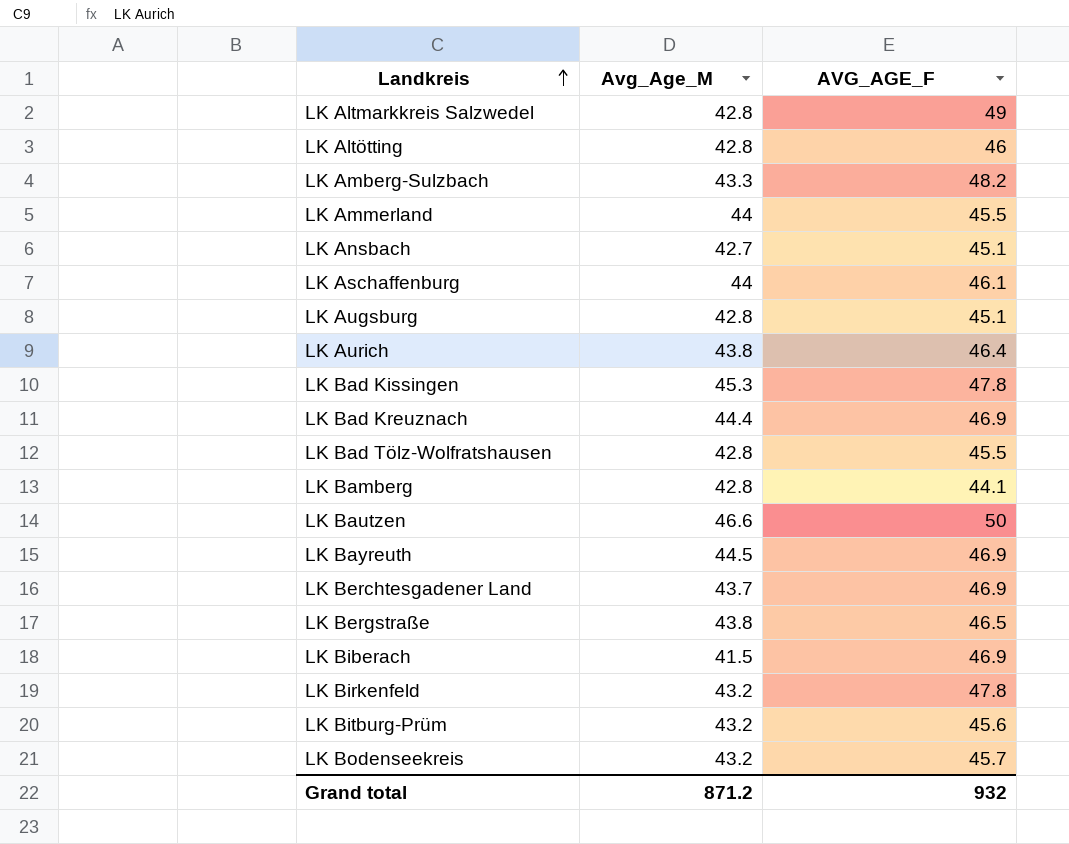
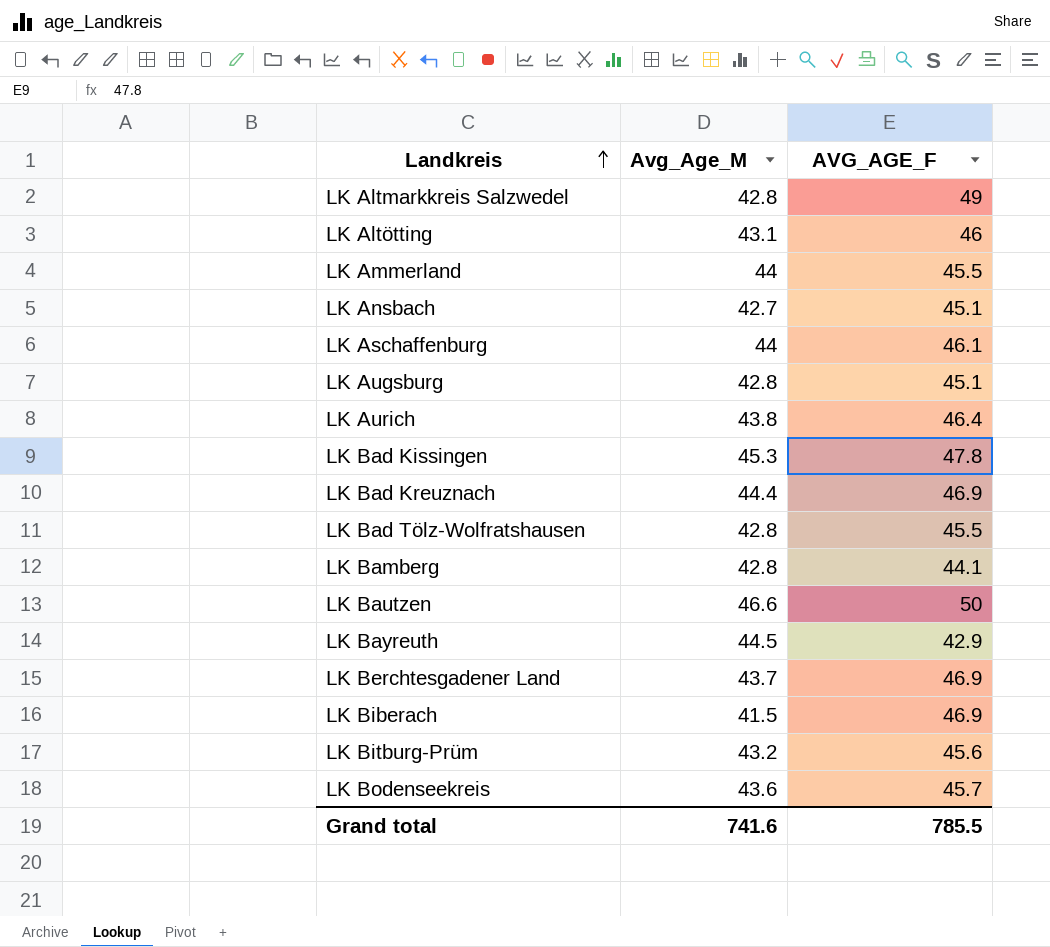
row LK Amberg-Sulzbach: 43.3 | 48.2 -> none
row LK Bergstraße: 43.8 | 46.5 -> none
row LK Birkenfeld: 43.2 | 47.8 -> none
LK Altötting | Avg_Age_M: 42.8 -> 43.1
LK Bayreuth | AVG_AGE_F: 46.9 -> 42.9
LK Bodenseekreis | Avg_Age_M: 43.2 -> 43.6
Grand total | Avg_Age_M: 871.2 -> 741.6
Grand total | AVG_AGE_F: 932 -> 785.5

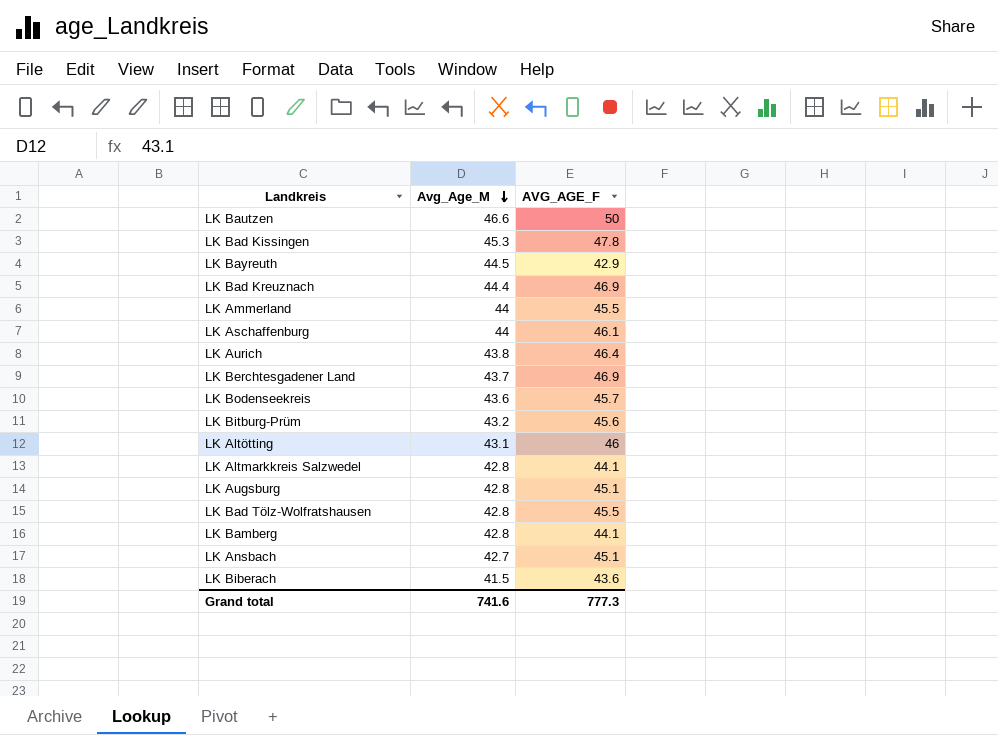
row order: Landkreis ascending -> Avg_Age_M descending
LK Altmarkkreis Salzwedel | AVG_AGE_F: 49 -> 44.1
LK Biberach | AVG_AGE_F: 46.9 -> 43.6
Grand total | AVG_AGE_F: 785.5 -> 777.3

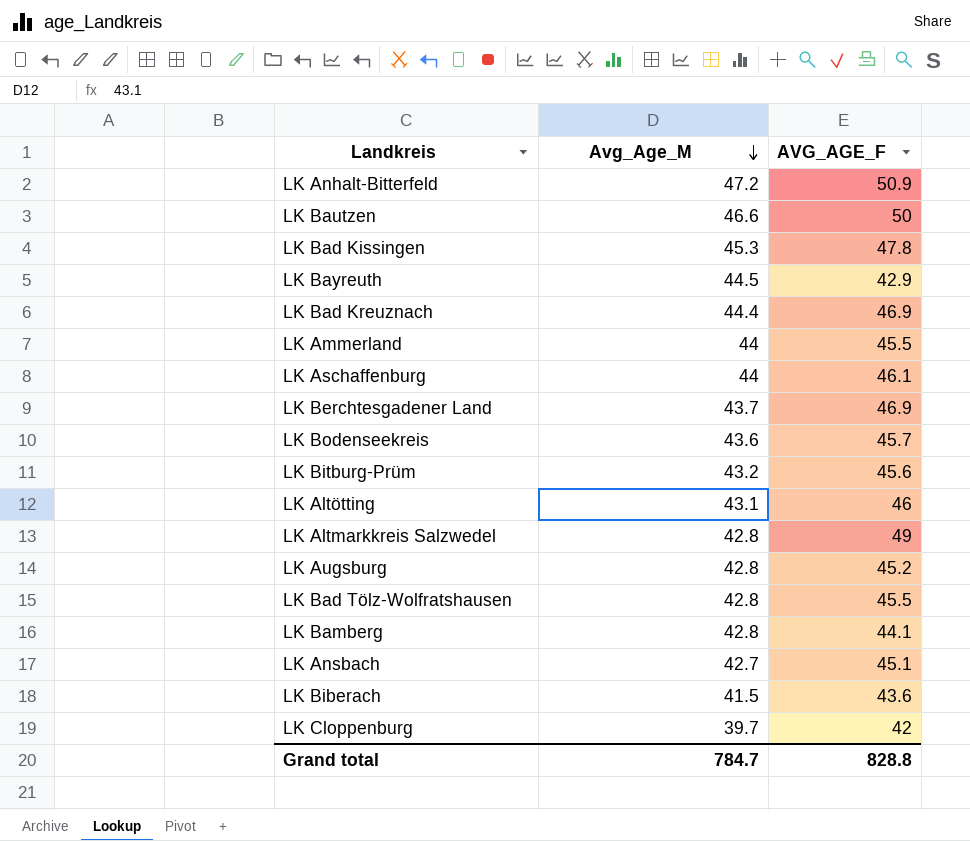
row LK Aurich: 43.8 | 46.4 -> none
row LK Anhalt-Bitterfeld: none -> 47.2 | 50.9
LK Altmarkkreis Salzwedel | AVG_AGE_F: 44.1 -> 49
LK Augsburg | AVG_AGE_F: 45.1 -> 45.2
row LK Cloppenburg: none -> 39.7 | 42
Grand total | Avg_Age_M: 741.6 -> 784.7
Grand total | AVG_AGE_F: 777.3 -> 828.8

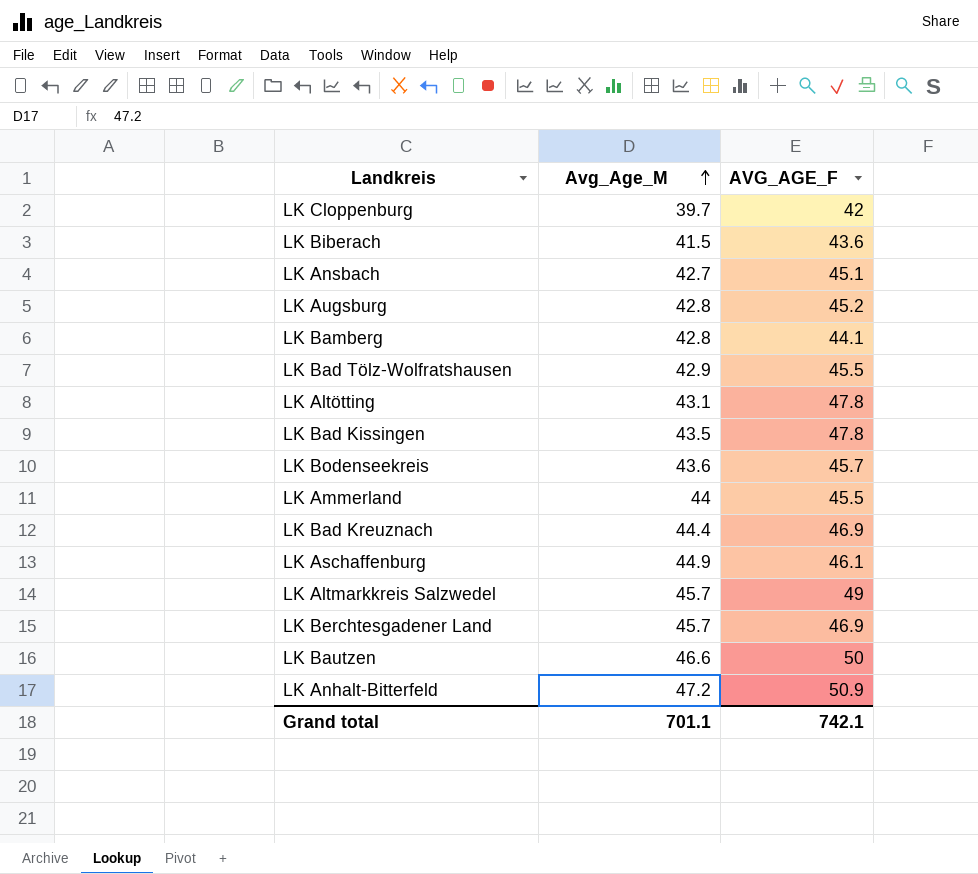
row order: Avg_Age_M descending -> Avg_Age_M ascending
row LK Bayreuth: 44.5 | 42.9 -> none
row LK Bitburg-Prüm: 43.2 | 45.6 -> none
LK Bad Tölz-Wolfratshausen | Avg_Age_M: 42.8 -> 42.9
LK Altötting | AVG_AGE_F: 46 -> 47.8
LK Bad Kissingen | Avg_Age_M: 45.3 -> 43.5
LK Aschaffenburg | Avg_Age_M: 44 -> 44.9
LK Altmarkkreis Salzwedel | Avg_Age_M: 42.8 -> 45.7
LK Berchtesgadener Land | Avg_Age_M: 43.7 -> 45.7
Grand total | Avg_Age_M: 784.7 -> 701.1
Grand total | AVG_AGE_F: 828.8 -> 742.1

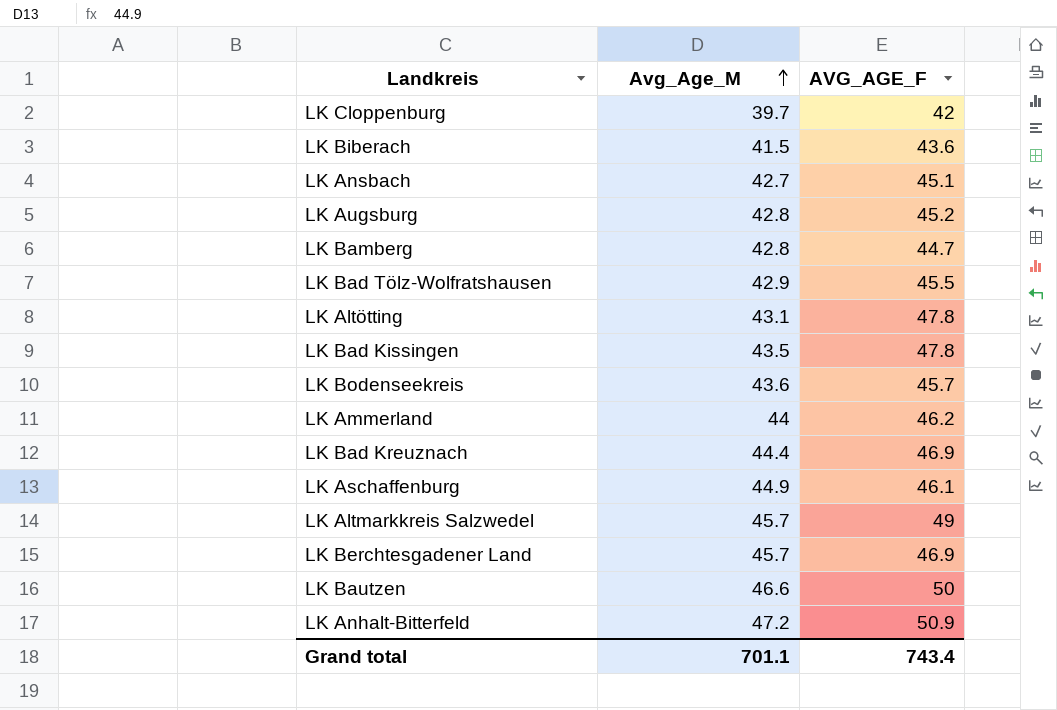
LK Bamberg | AVG_AGE_F: 44.1 -> 44.7
LK Ammerland | AVG_AGE_F: 45.5 -> 46.2
Grand total | AVG_AGE_F: 742.1 -> 743.4

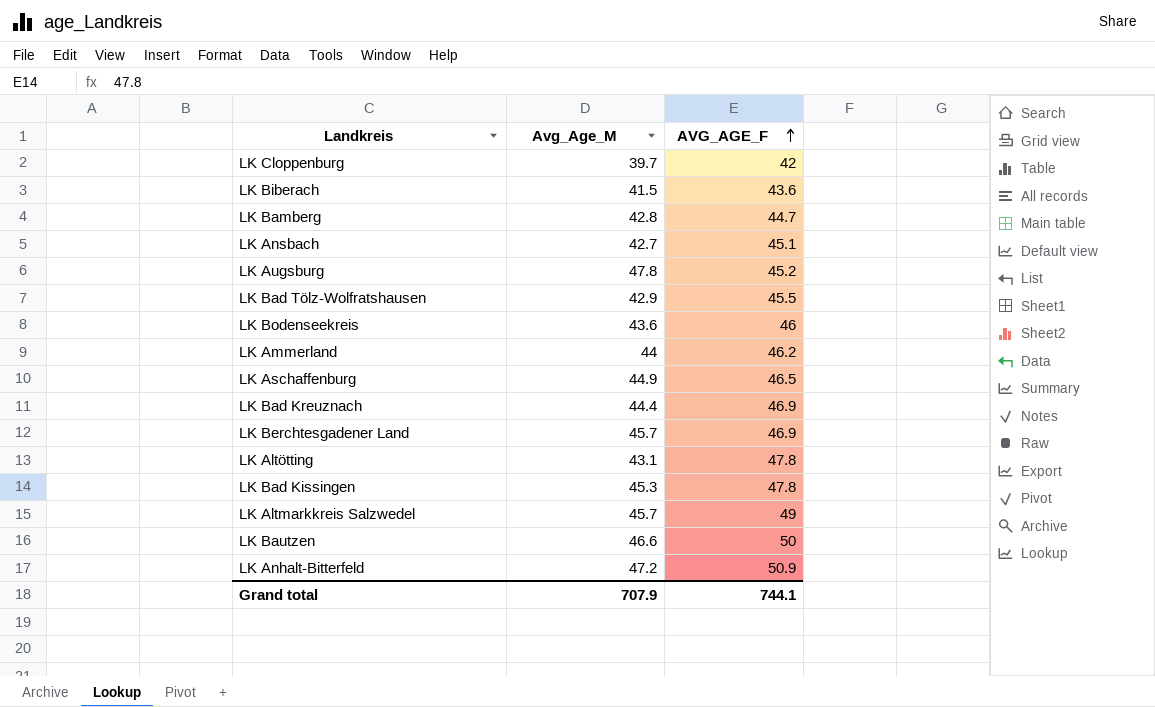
row order: Avg_Age_M ascending -> AVG_AGE_F ascending
LK Augsburg | Avg_Age_M: 42.8 -> 47.8
LK Bodenseekreis | AVG_AGE_F: 45.7 -> 46
LK Aschaffenburg | AVG_AGE_F: 46.1 -> 46.5
LK Bad Kissingen | Avg_Age_M: 43.5 -> 45.3
Grand total | Avg_Age_M: 701.1 -> 707.9
Grand total | AVG_AGE_F: 743.4 -> 744.1

